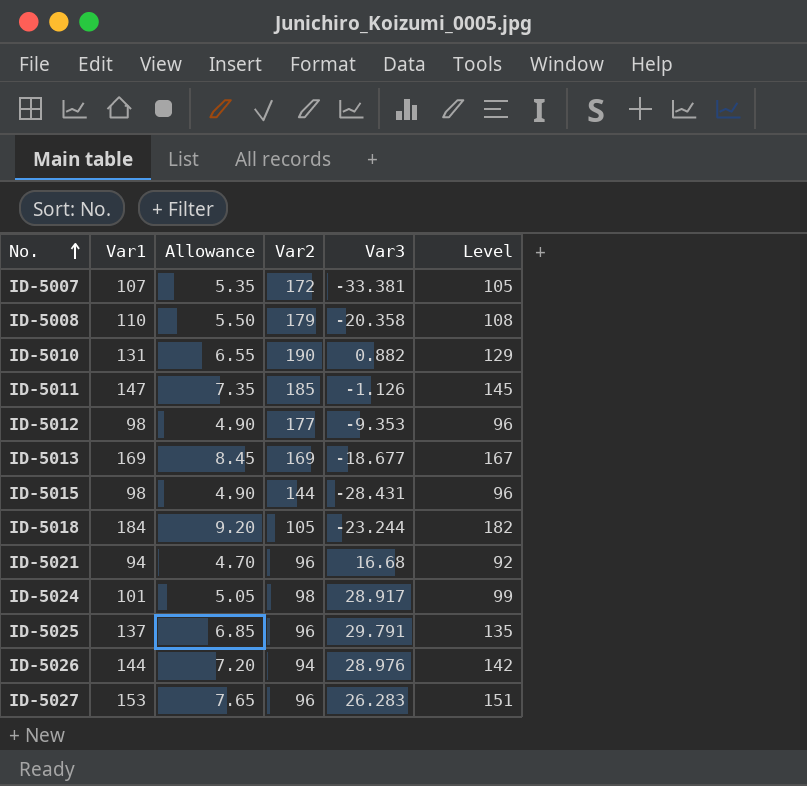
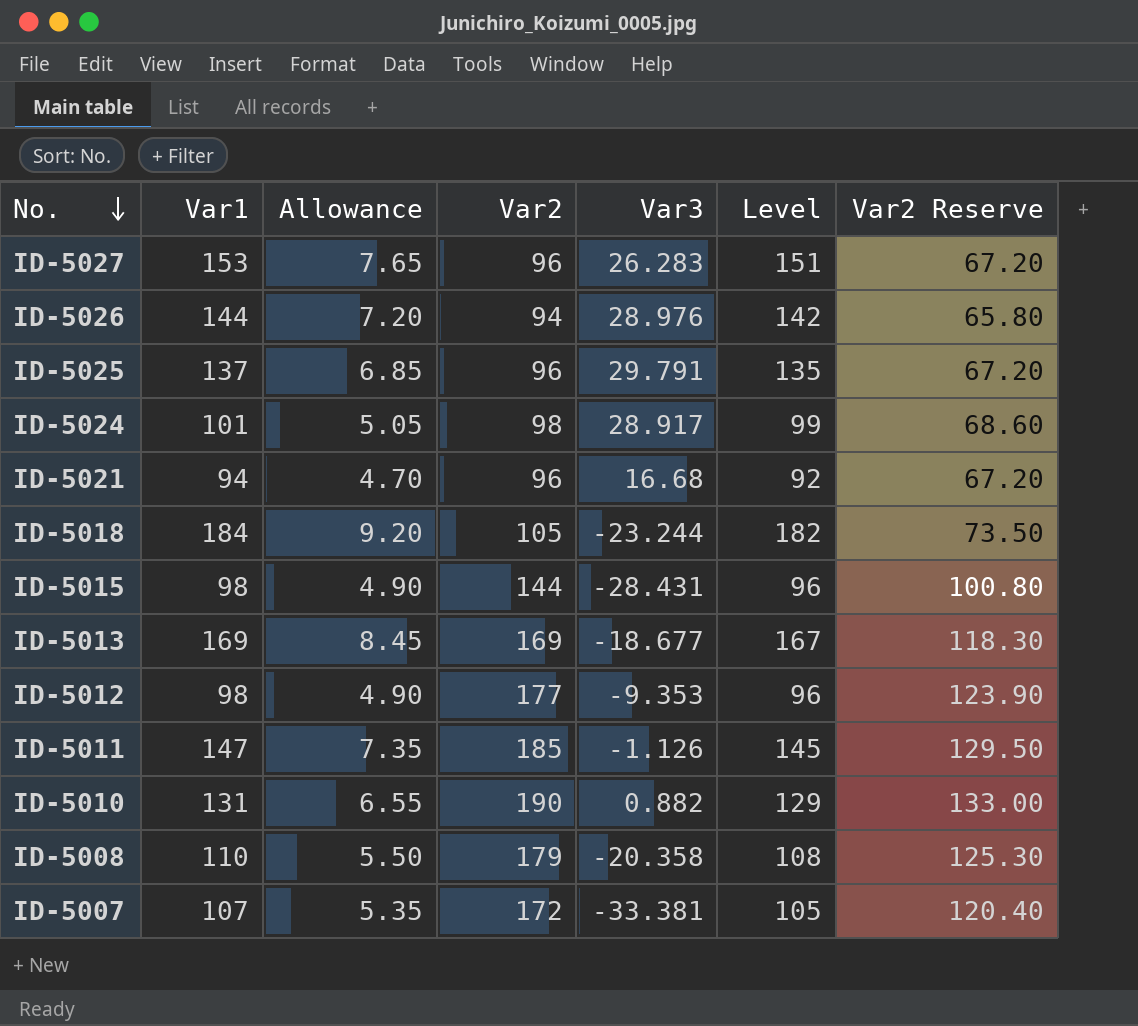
row order: No. ascending -> No. descending
column Var2 Reserve | formula: none -> [Var2] * 0.7

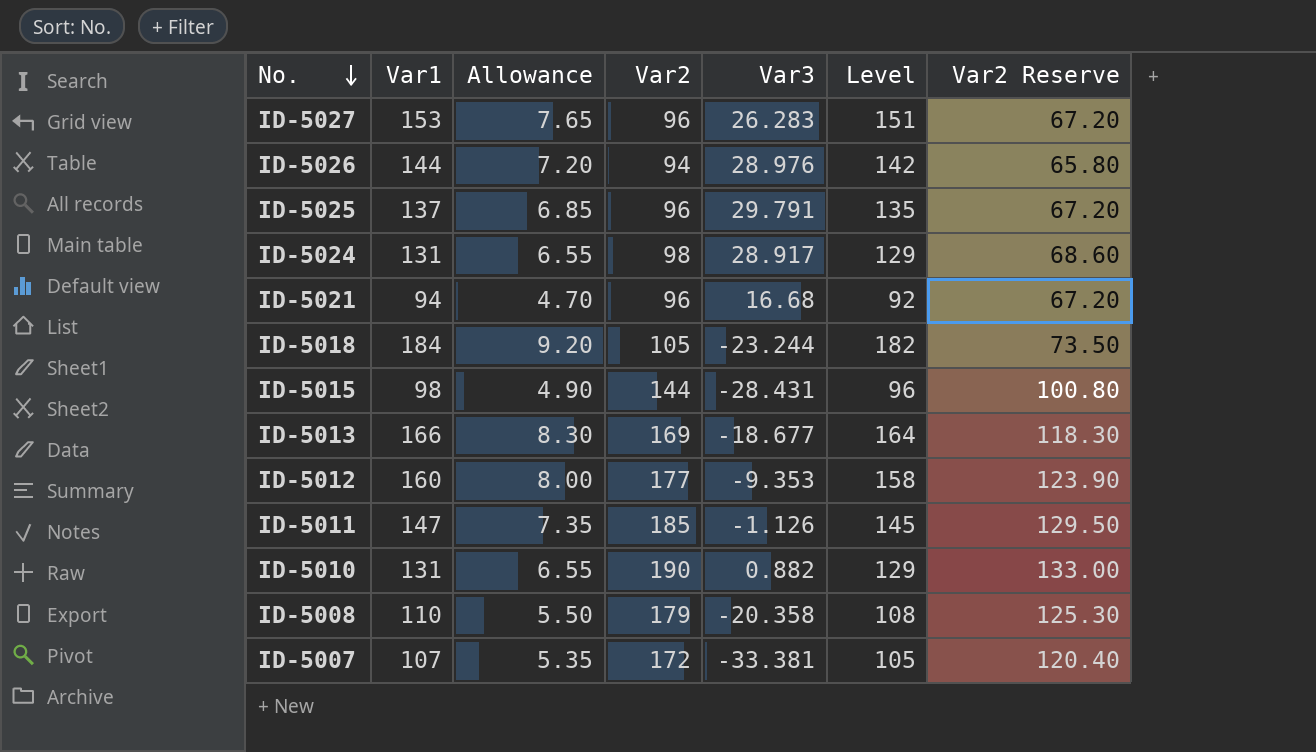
ID-5024 | Var1: 101 -> 131
ID-5024 | Allowance: 5.05 -> 6.55
ID-5024 | Level: 99 -> 129
ID-5013 | Var1: 169 -> 166
ID-5013 | Allowance: 8.45 -> 8.30
ID-5013 | Level: 167 -> 164
ID-5012 | Var1: 98 -> 160
ID-5012 | Allowance: 4.90 -> 8.00
ID-5012 | Level: 96 -> 158

